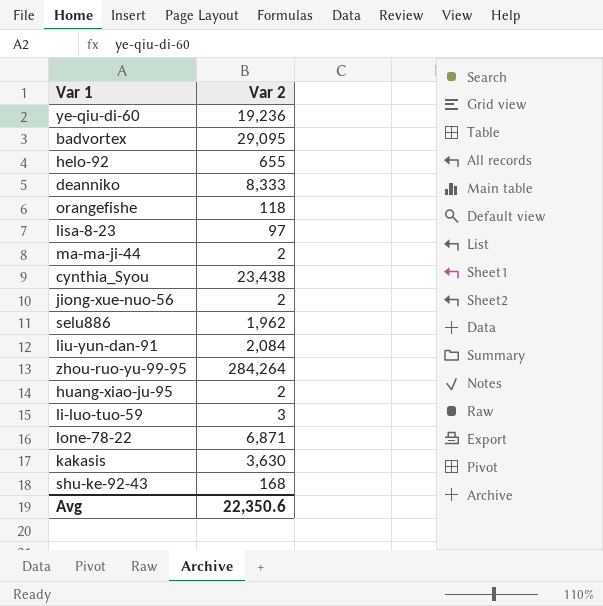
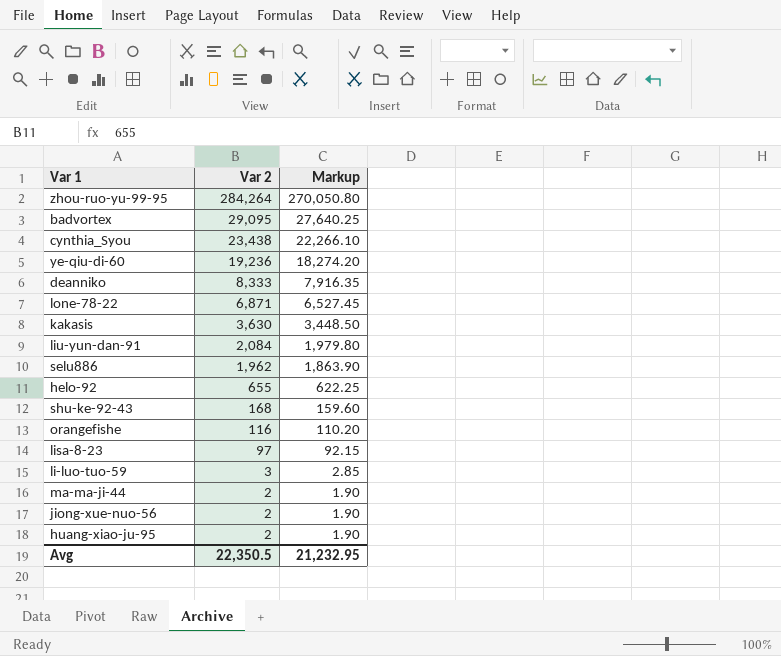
row order: none -> Var 2 descending
column Markup | formula: none -> [Var 2] * 0.95
orangefishe | Var 2: 118 -> 116
Avg | Var 2: 22,350.6 -> 22,350.5

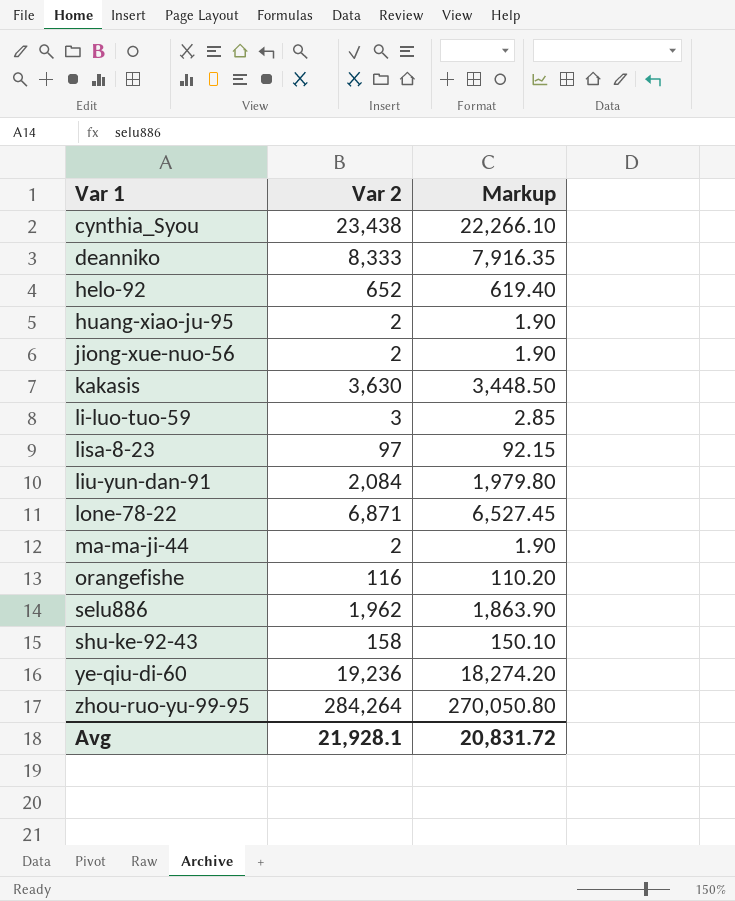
row order: Var 2 descending -> Var 1 ascending
row badvortex: 29,095 | 27,640.25 -> none
helo-92 | Var 2: 655 -> 652
helo-92 | Markup: 622.25 -> 619.40
shu-ke-92-43 | Var 2: 168 -> 158
shu-ke-92-43 | Markup: 159.60 -> 150.10
Avg | Var 2: 22,350.5 -> 21,928.1
Avg | Markup: 21,232.95 -> 20,831.72

